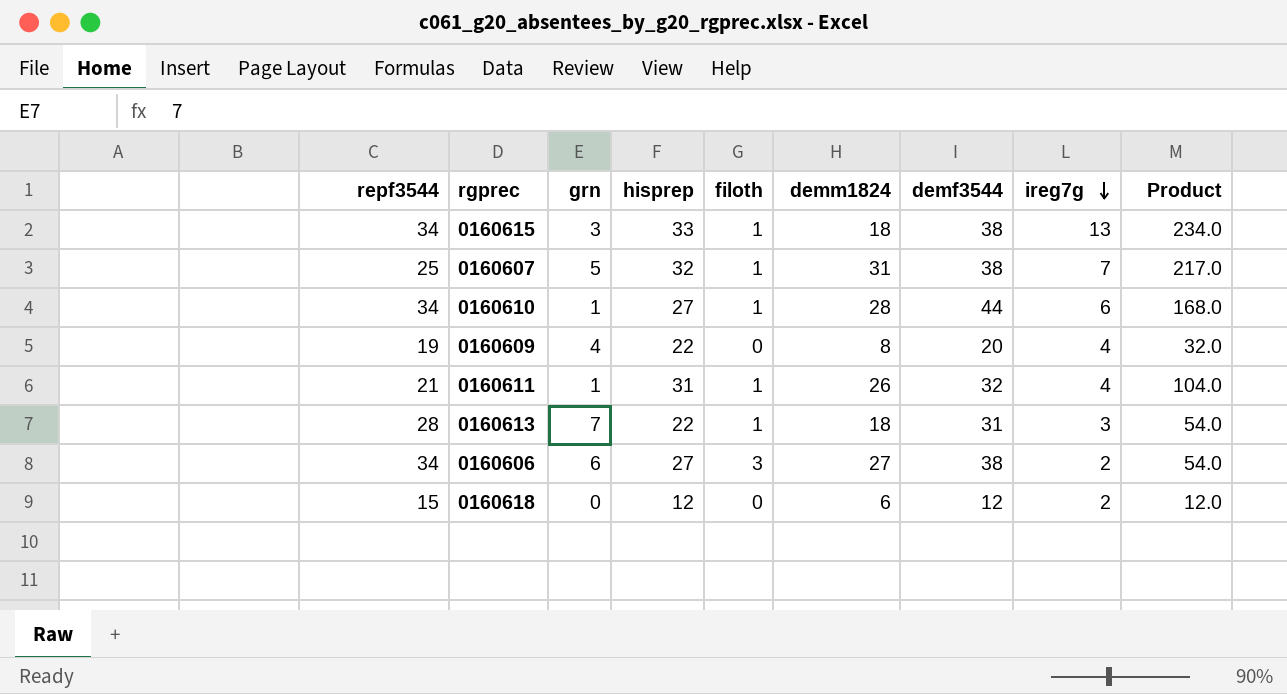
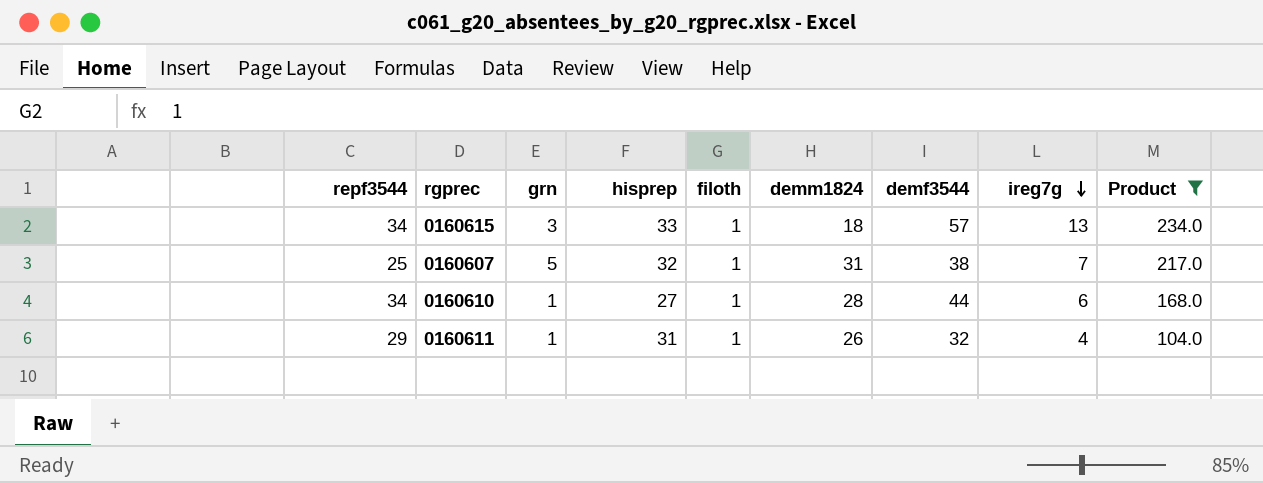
filter: none -> Product >= 104.0
0160615 | demf3544: 38 -> 57
0160611 | repf3544: 21 -> 29

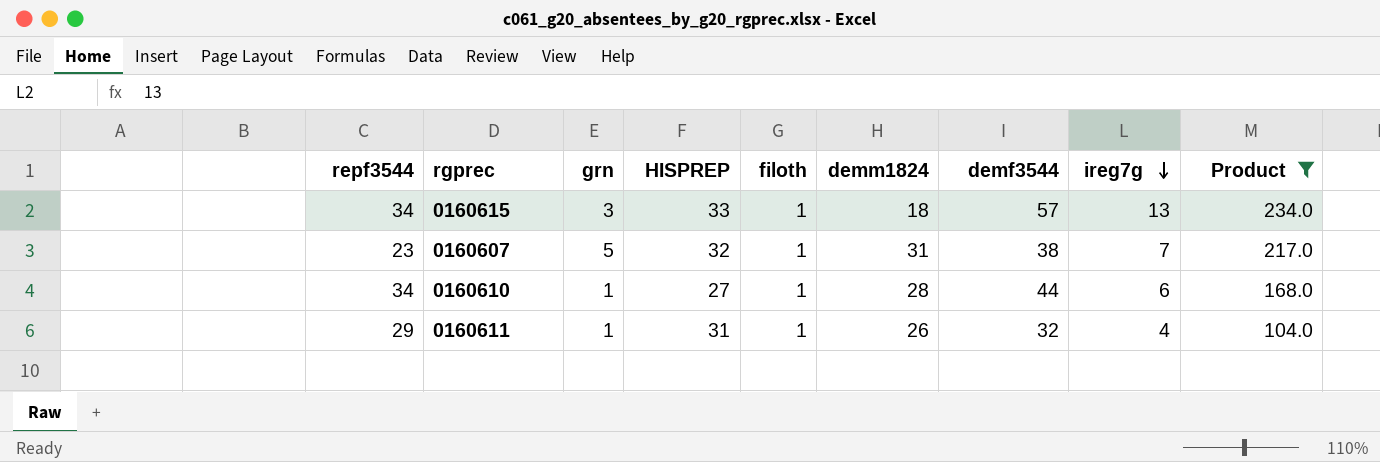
column name: hisprep -> HISPREP
0160607 | repf3544: 25 -> 23

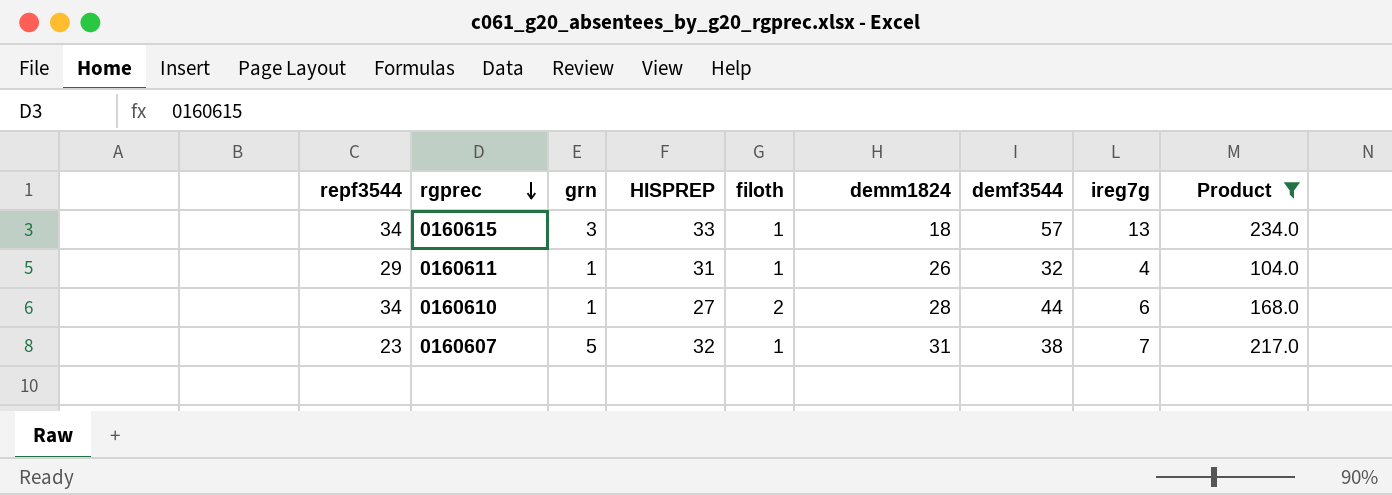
row order: ireg7g descending -> rgprec descending
0160610 | filoth: 1 -> 2

